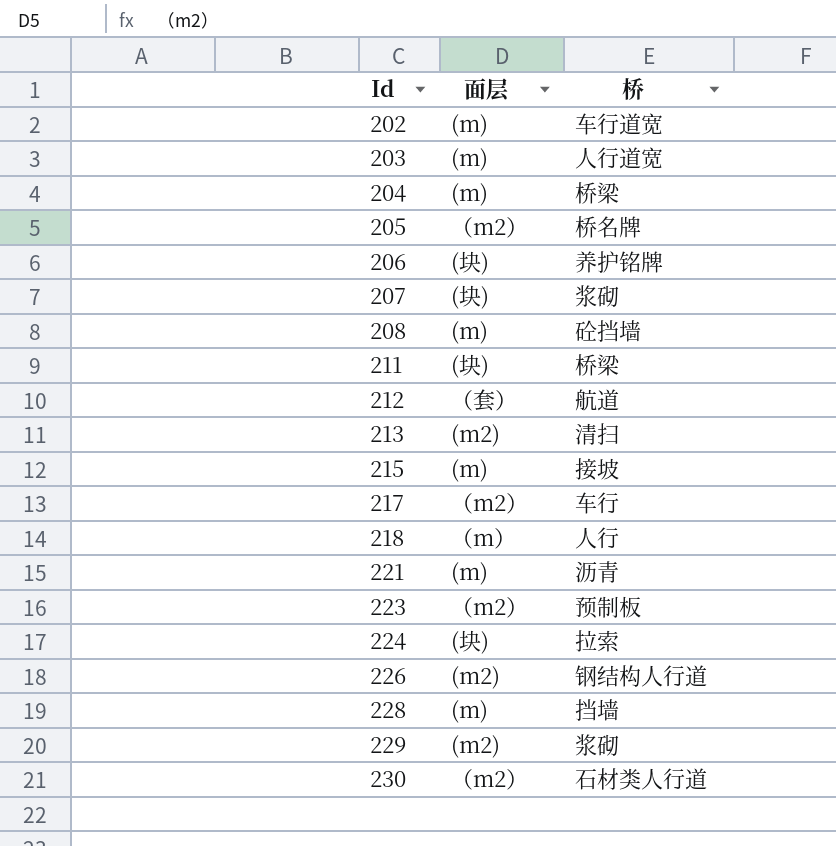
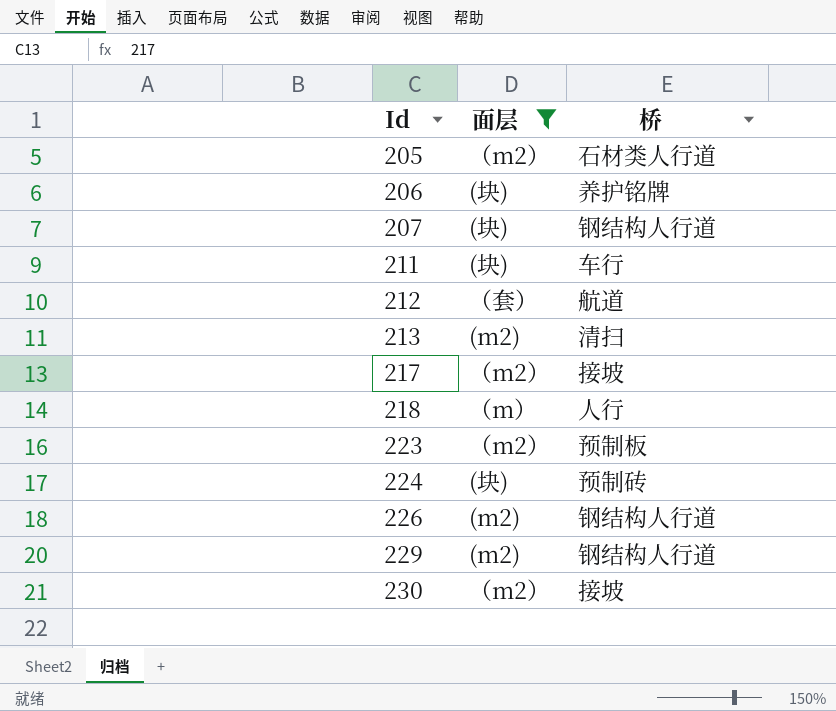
filter: none -> 面层 != (m)
205 | 桥: 桥名牌 -> 石材类人行道
207 | 桥: 浆砌 -> 钢结构人行道
211 | 桥: 桥梁 -> 车行
217 | 桥: 车行 -> 接坡
224 | 桥: 拉索 -> 预制砖
229 | 桥: 浆砌 -> 钢结构人行道
230 | 桥: 石材类人行道 -> 接坡

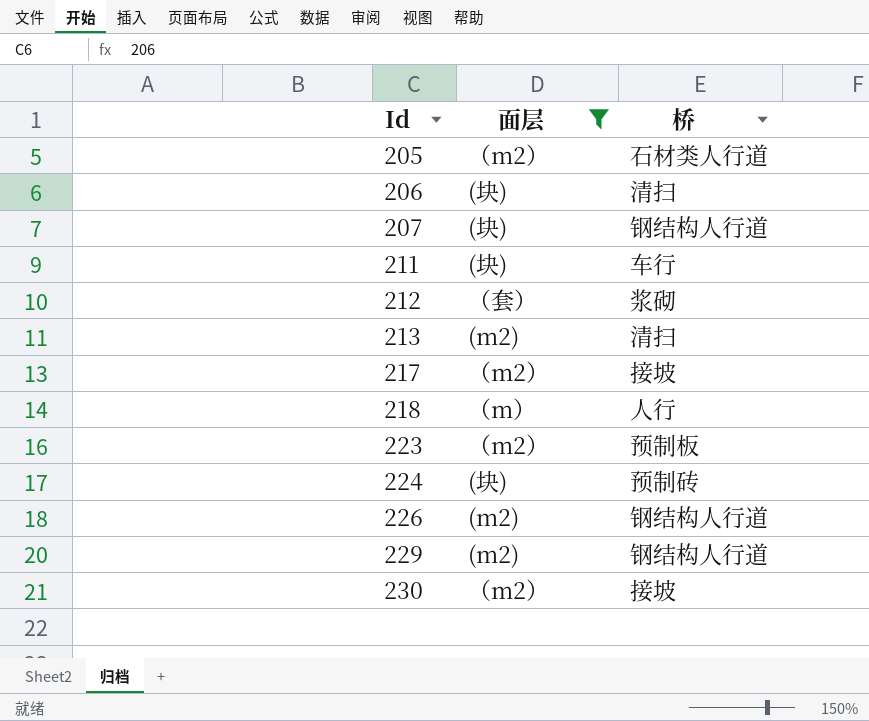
206 | 桥: 养护铭牌 -> 清扫
212 | 桥: 航道 -> 浆砌

